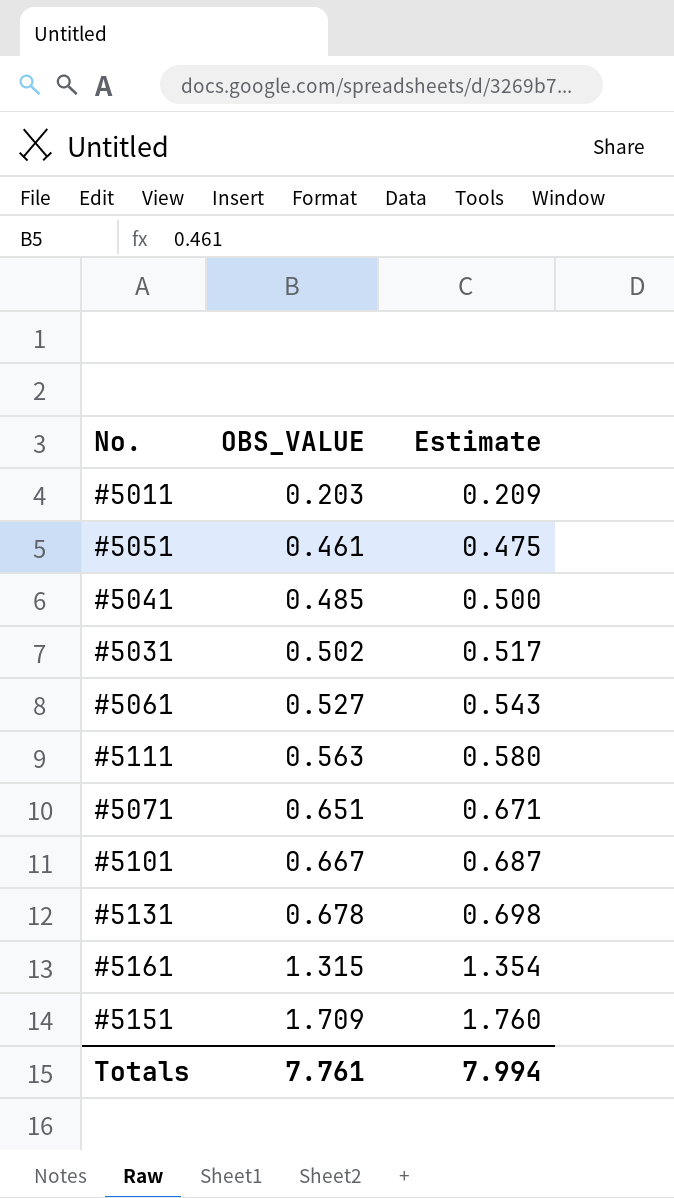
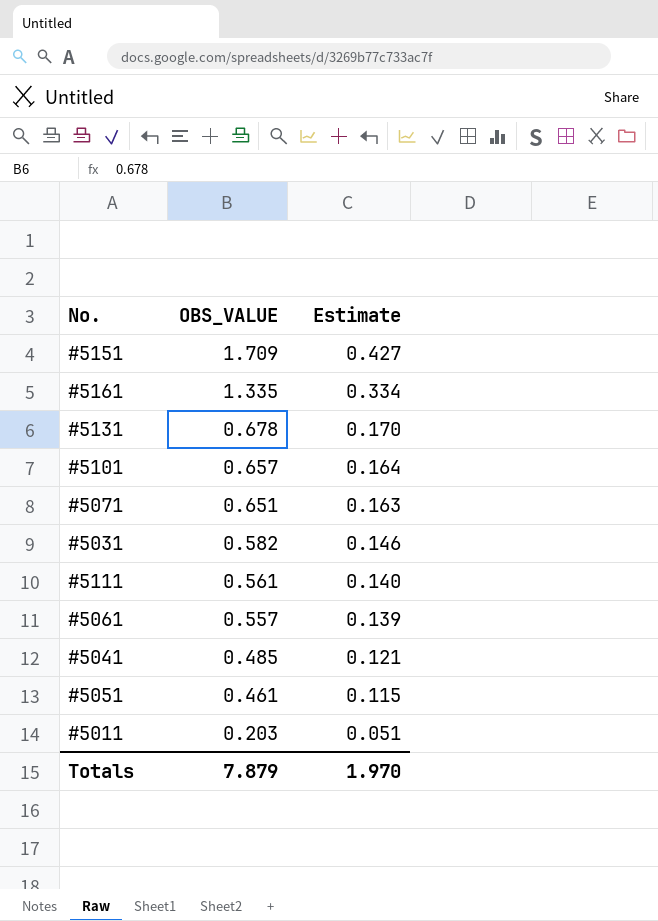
row order: OBS_VALUE ascending -> OBS_VALUE descending
column Estimate | formula: [OBS_VALUE] * 1.03 -> [OBS_VALUE] * 0.25
#5161 | OBS_VALUE: 1.315 -> 1.335
#5101 | OBS_VALUE: 0.667 -> 0.657
#5031 | OBS_VALUE: 0.502 -> 0.582
#5111 | OBS_VALUE: 0.563 -> 0.561
#5061 | OBS_VALUE: 0.527 -> 0.557
Totals | OBS_VALUE: 7.761 -> 7.879
Totals | Estimate: 7.994 -> 1.970

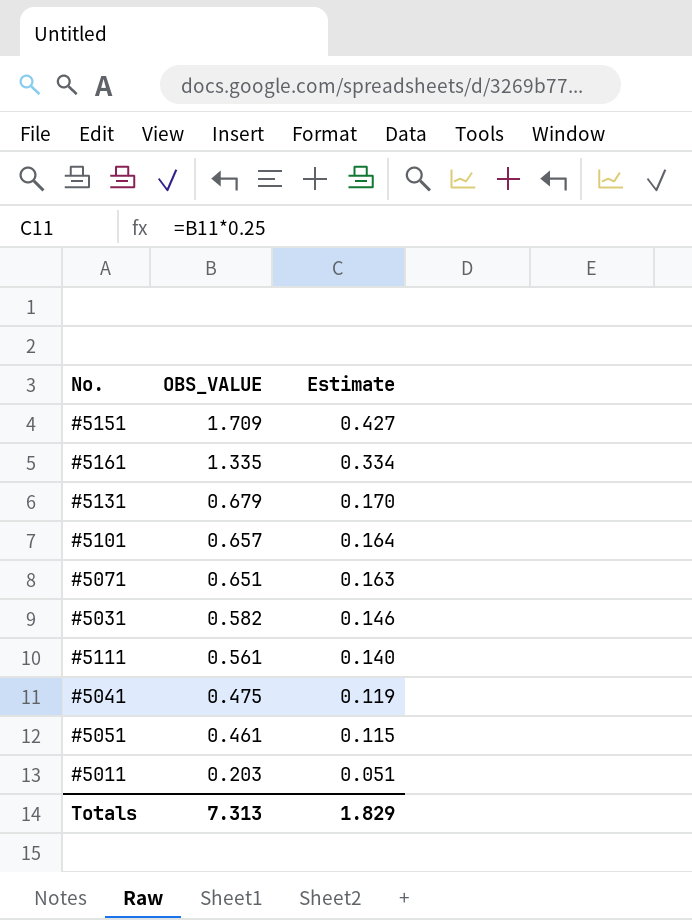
row #5061: 0.557 | 0.139 -> none
#5131 | OBS_VALUE: 0.678 -> 0.679
#5041 | OBS_VALUE: 0.485 -> 0.475
#5041 | Estimate: 0.121 -> 0.119
Totals | OBS_VALUE: 7.879 -> 7.313
Totals | Estimate: 1.970 -> 1.829

